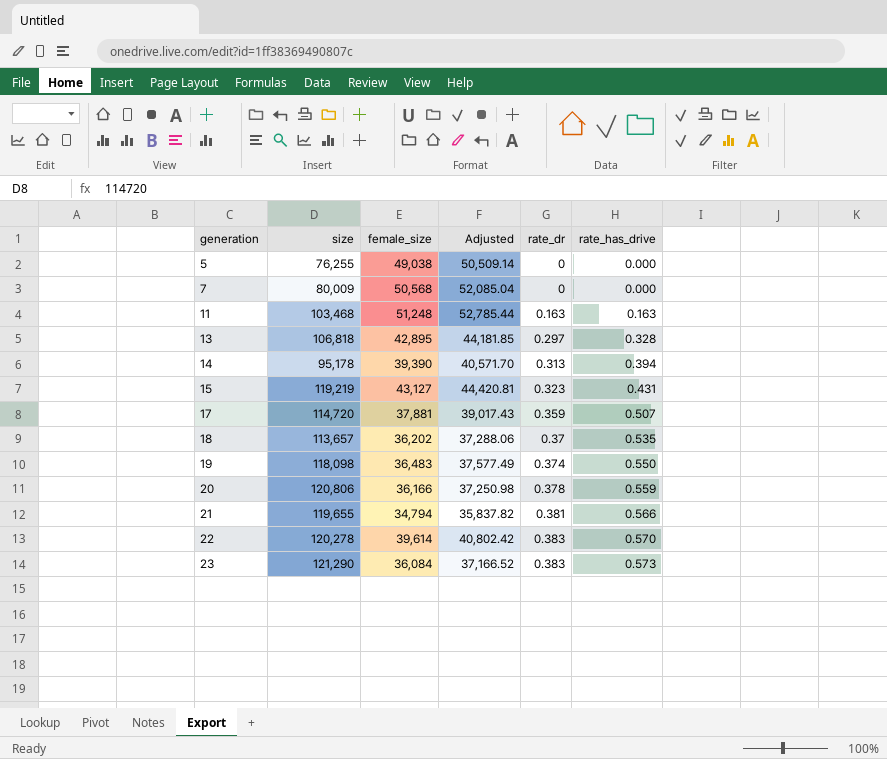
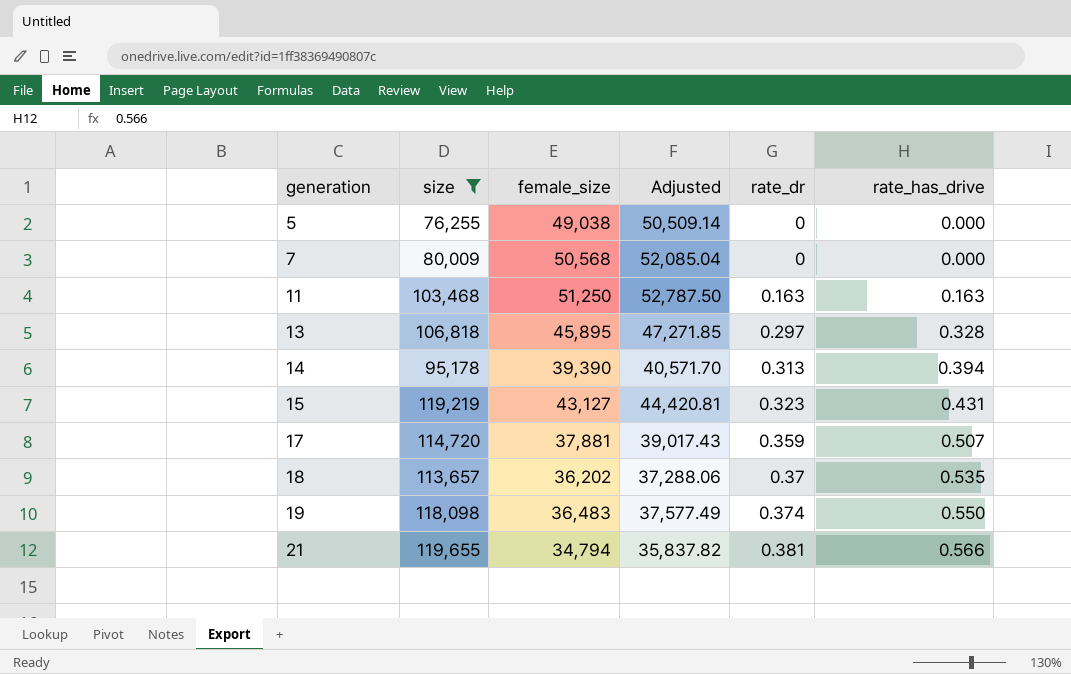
filter: none -> size <= 119,655
11 | female_size: 51,248 -> 51,250
11 | Adjusted: 52,785.44 -> 52,787.50
13 | female_size: 42,895 -> 45,895
13 | Adjusted: 44,181.85 -> 47,271.85

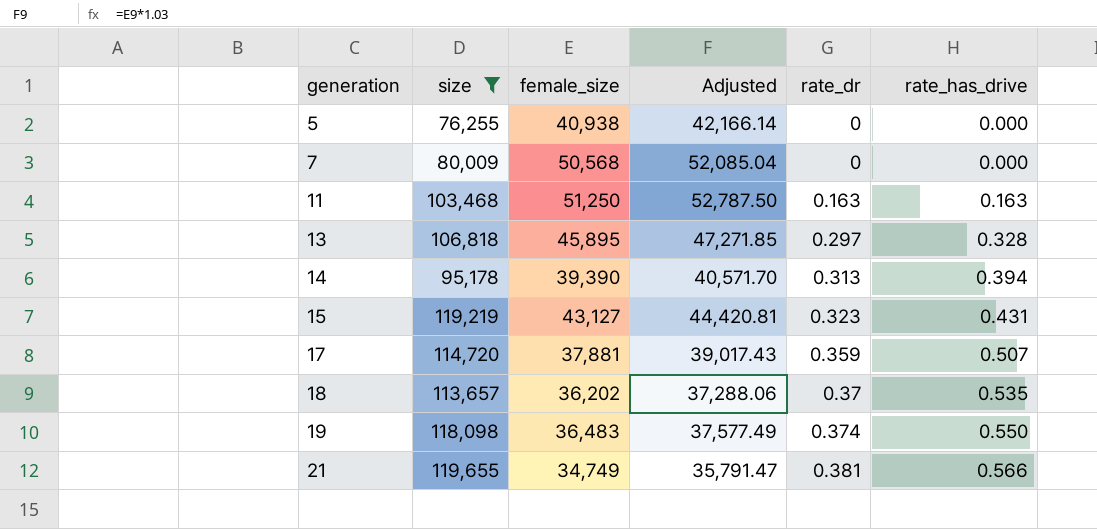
5 | female_size: 49,038 -> 40,938
5 | Adjusted: 50,509.14 -> 42,166.14
21 | female_size: 34,794 -> 34,749
21 | Adjusted: 35,837.82 -> 35,791.47

